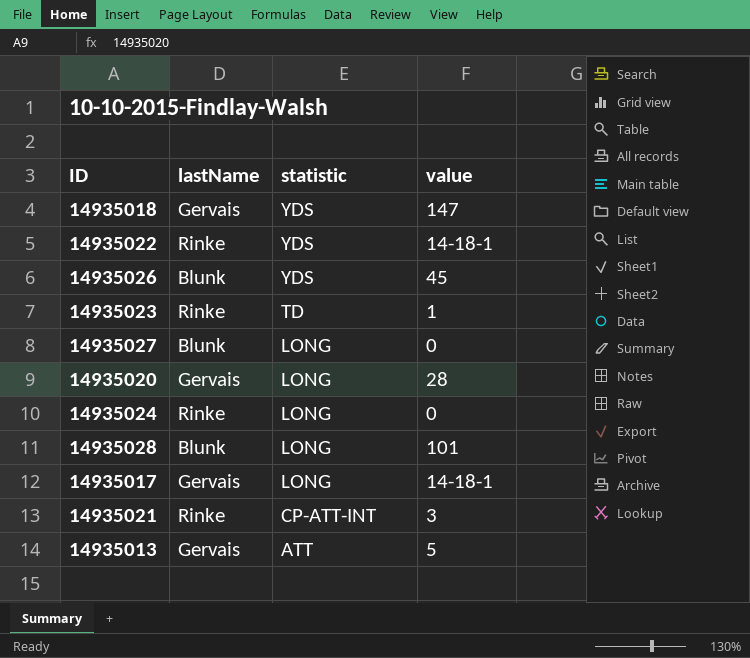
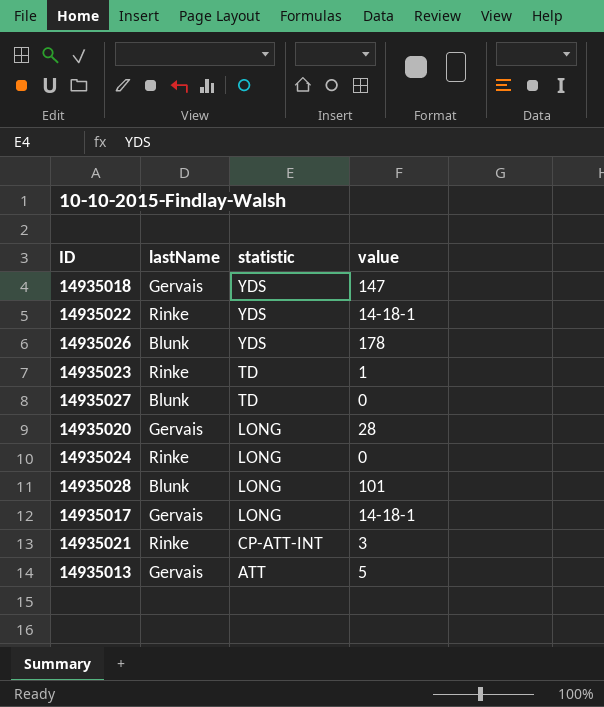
14935026 | value: 45 -> 178
14935027 | statistic: LONG -> TD

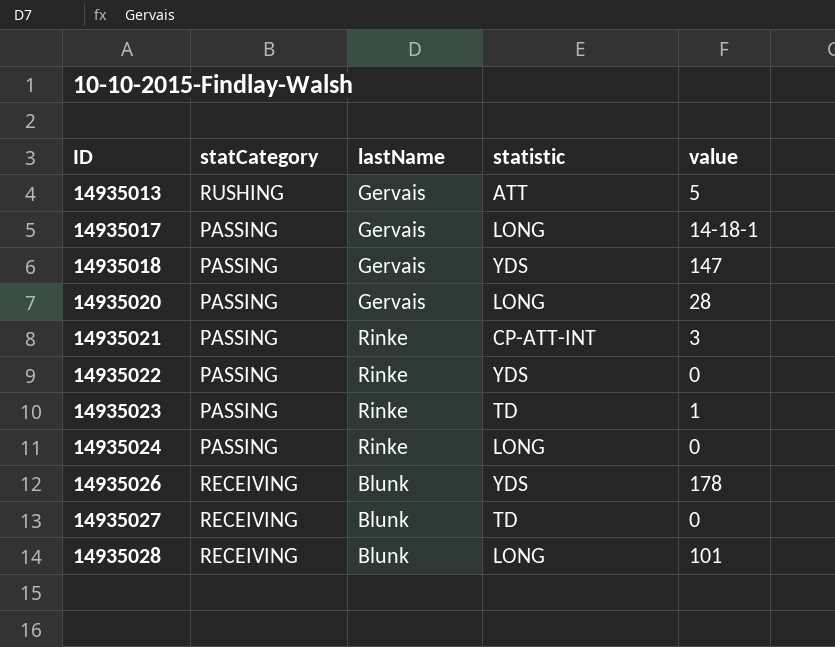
row order: statistic descending -> ID ascending
column statCategory | position: none -> 2
14935022 | value: 14-18-1 -> 0

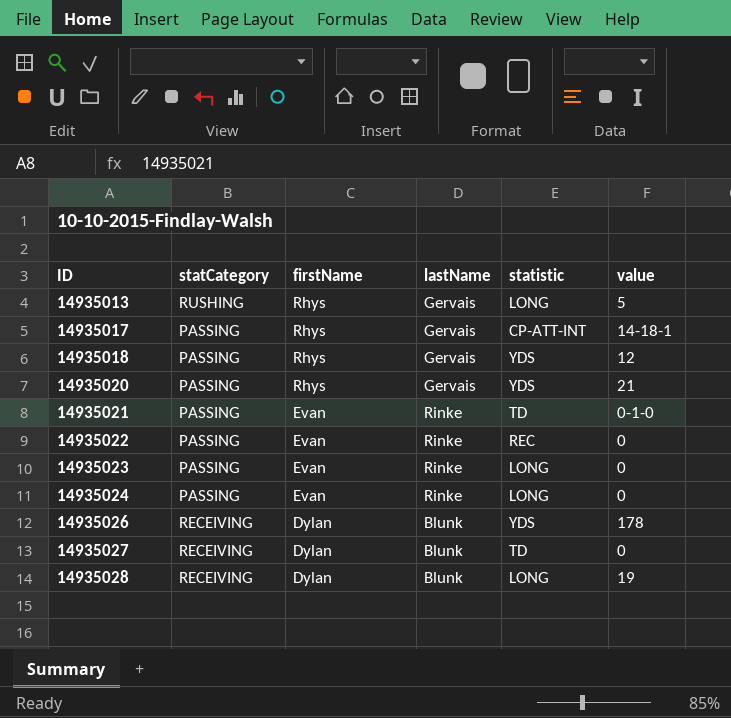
column firstName | position: none -> 3
14935013 | statistic: ATT -> LONG
14935017 | statistic: LONG -> CP-ATT-INT
14935018 | value: 147 -> 12
14935020 | statistic: LONG -> YDS
14935020 | value: 28 -> 21
14935021 | statistic: CP-ATT-INT -> TD
14935021 | value: 3 -> 0-1-0
14935022 | statistic: YDS -> REC
14935023 | statistic: TD -> LONG
14935023 | value: 1 -> 0
14935028 | value: 101 -> 19

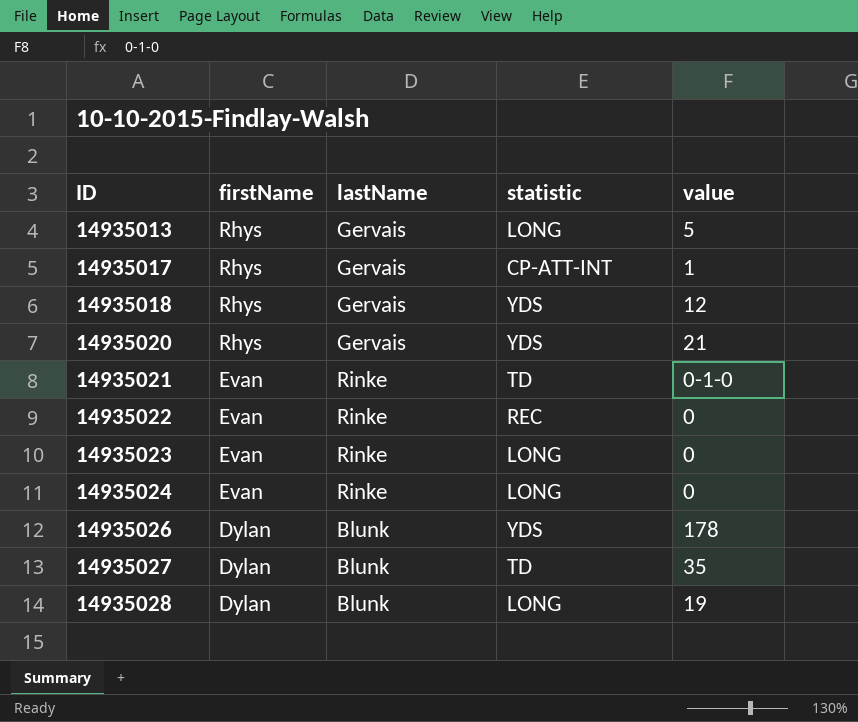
column statCategory | position: 2 -> none
14935017 | value: 14-18-1 -> 1
14935027 | value: 0 -> 35

